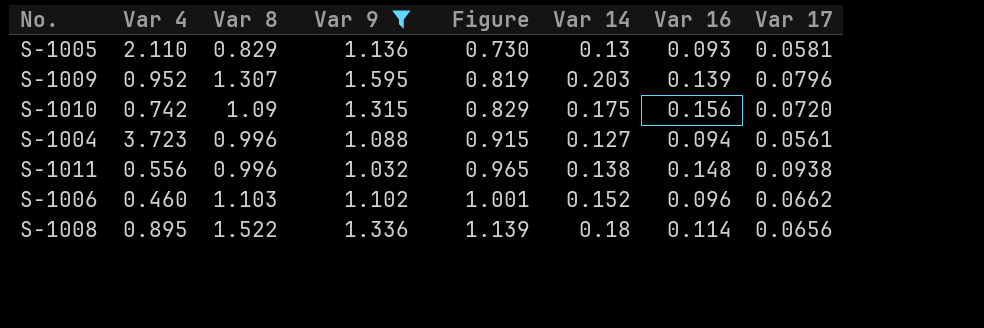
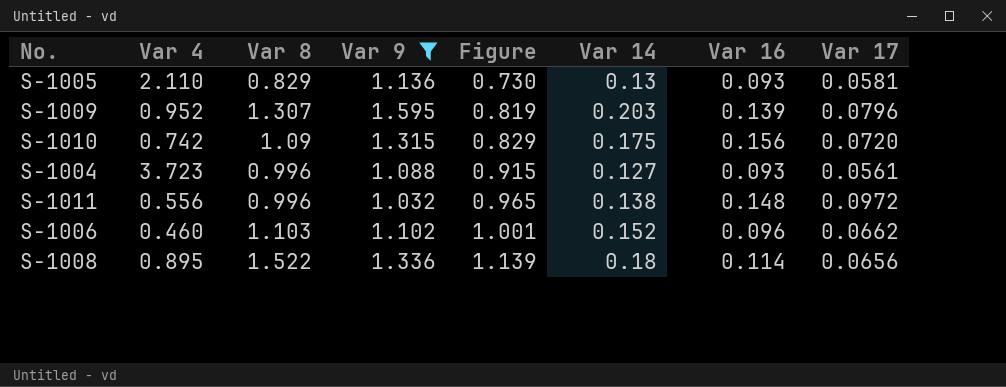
S-1004 | Var 16: 0.094 -> 0.093
S-1011 | Var 17: 0.0938 -> 0.0972

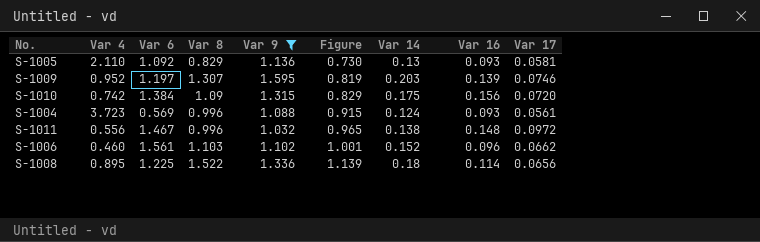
column Var 6 | position: none -> 3
S-1009 | Var 17: 0.0796 -> 0.0746
S-1004 | Var 14: 0.127 -> 0.124

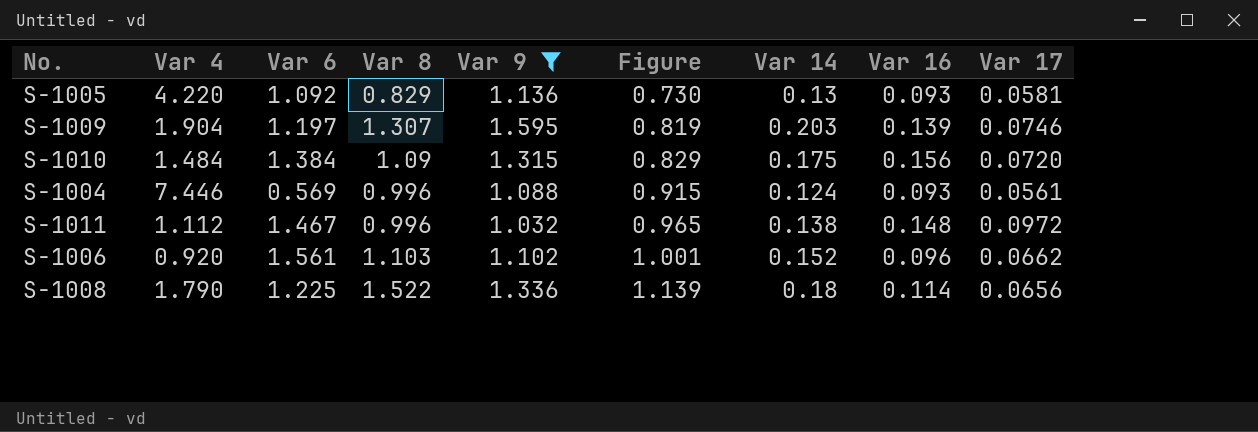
S-1005 | Var 4: 2.110 -> 4.220
S-1009 | Var 4: 0.952 -> 1.904
S-1010 | Var 4: 0.742 -> 1.484
S-1004 | Var 4: 3.723 -> 7.446
S-1011 | Var 4: 0.556 -> 1.112
S-1006 | Var 4: 0.460 -> 0.920
S-1008 | Var 4: 0.895 -> 1.790

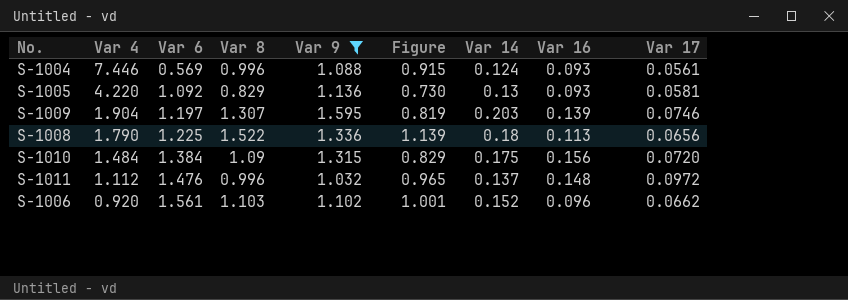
row order: Figure ascending -> Var 4 descending
S-1008 | Var 16: 0.114 -> 0.113
S-1011 | Var 6: 1.467 -> 1.476
S-1011 | Var 14: 0.138 -> 0.137

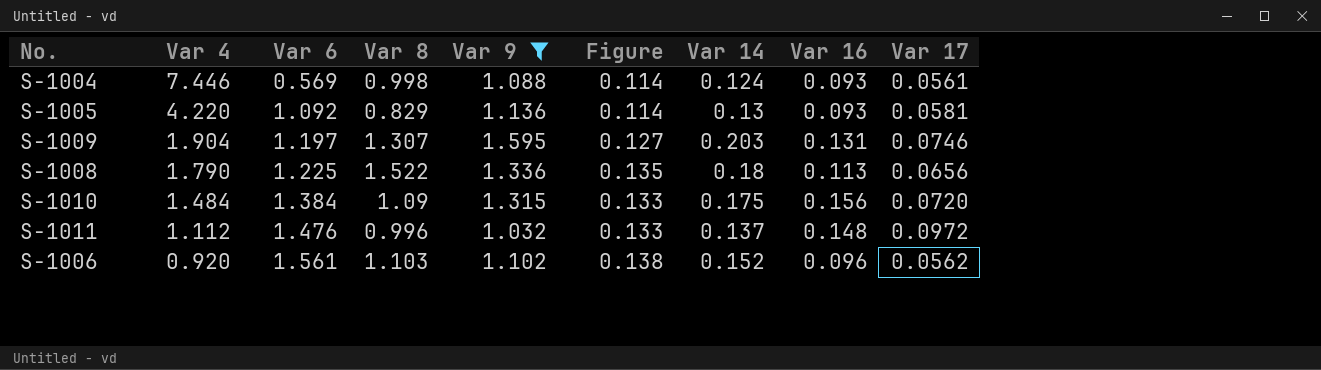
column Figure | formula: [Var 8] / [Var 9] -> [Var 14] / [Var 9]
S-1004 | Var 8: 0.996 -> 0.998
S-1009 | Var 16: 0.139 -> 0.131
S-1006 | Var 17: 0.0662 -> 0.0562

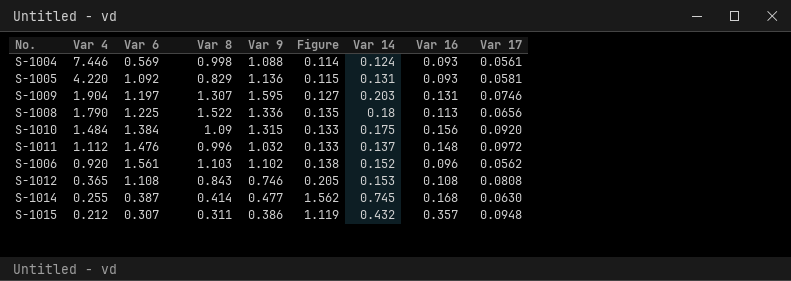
filter: Var 9 >= 1.032 -> none
S-1005 | Figure: 0.114 -> 0.115
S-1005 | Var 14: 0.13 -> 0.131
S-1010 | Var 17: 0.0720 -> 0.0920

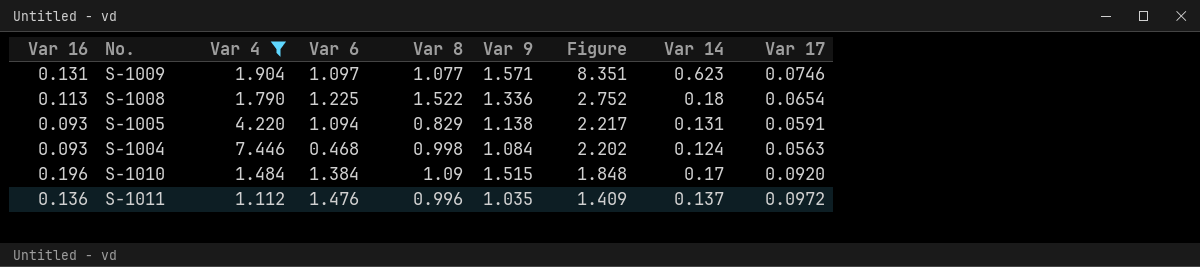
filter: none -> Var 4 >= 1.112
row order: Var 4 descending -> Figure descending
column Var 16 | position: 8 -> 1
column Figure | formula: [Var 14] / [Var 9] -> [Var 14] / [Var 17]
S-1009 | Var 6: 1.197 -> 1.097
S-1009 | Var 8: 1.307 -> 1.077
S-1009 | Var 9: 1.595 -> 1.571
S-1009 | Var 14: 0.203 -> 0.623
S-1008 | Var 17: 0.0656 -> 0.0654
S-1005 | Var 6: 1.092 -> 1.094
S-1005 | Var 9: 1.136 -> 1.138
S-1005 | Var 17: 0.0581 -> 0.0591
S-1004 | Var 6: 0.569 -> 0.468
S-1004 | Var 9: 1.088 -> 1.084
S-1004 | Var 17: 0.0561 -> 0.0563
S-1010 | Var 16: 0.156 -> 0.196
S-1010 | Var 9: 1.315 -> 1.515
S-1010 | Var 14: 0.175 -> 0.17
S-1011 | Var 16: 0.148 -> 0.136
S-1011 | Var 9: 1.032 -> 1.035

